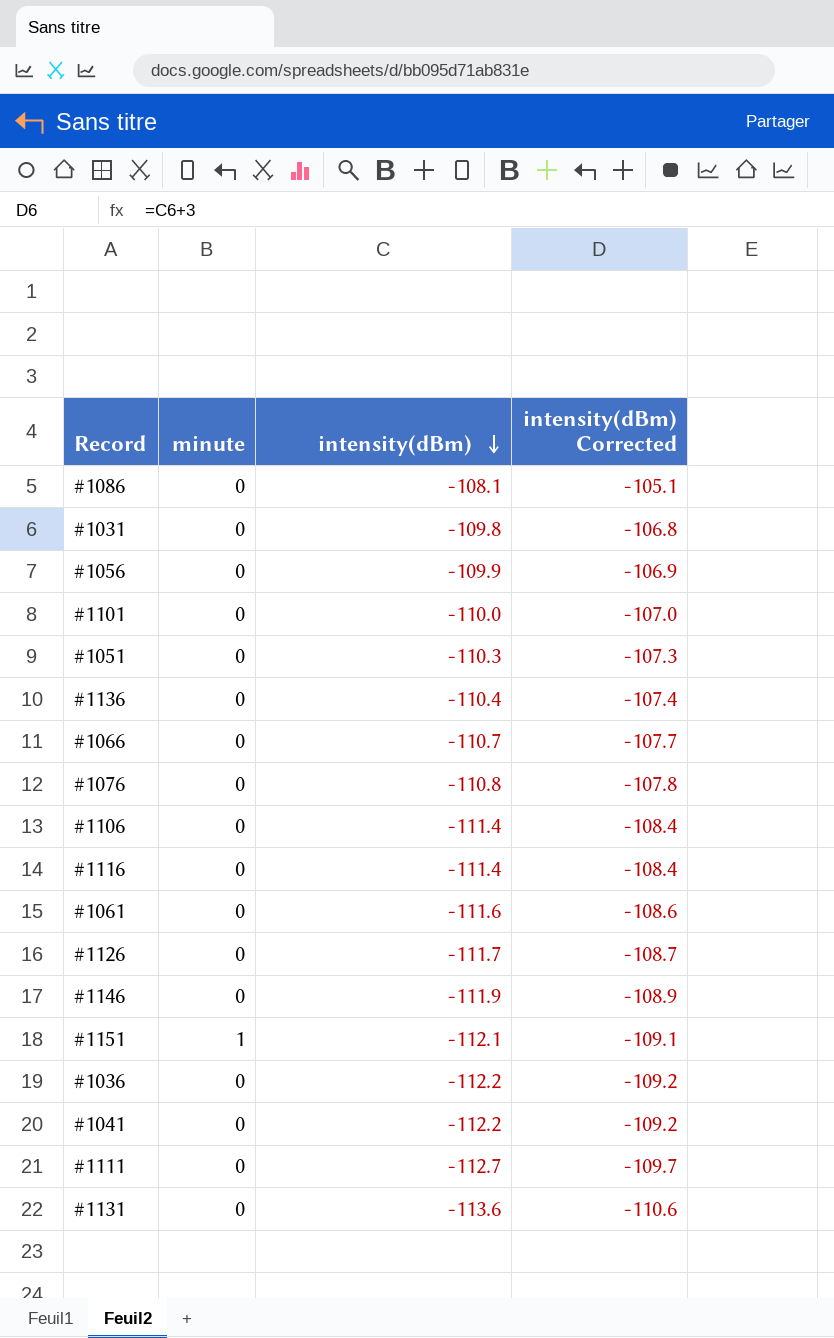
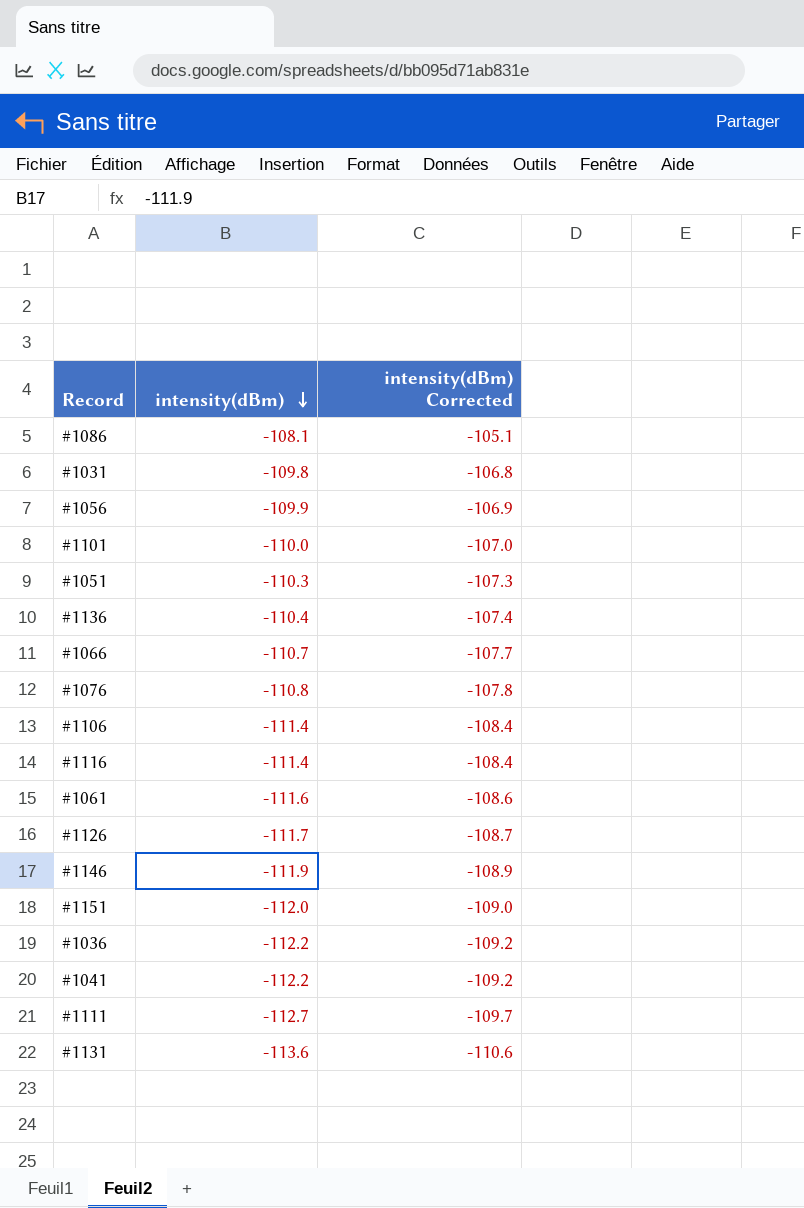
column minute | position: 2 -> none
#1151 | intensity(dBm): -112.1 -> -112.0
#1151 | intensity(dBm) Corrected: -109.1 -> -109.0

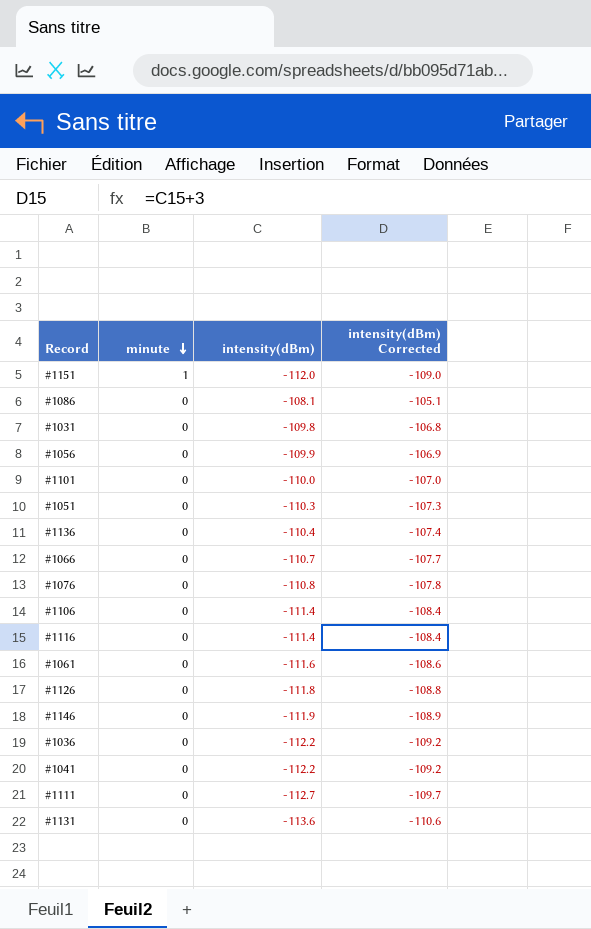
row order: intensity(dBm) descending -> minute descending
column minute | position: none -> 2
#1126 | intensity(dBm): -111.7 -> -111.8
#1126 | intensity(dBm) Corrected: -108.7 -> -108.8

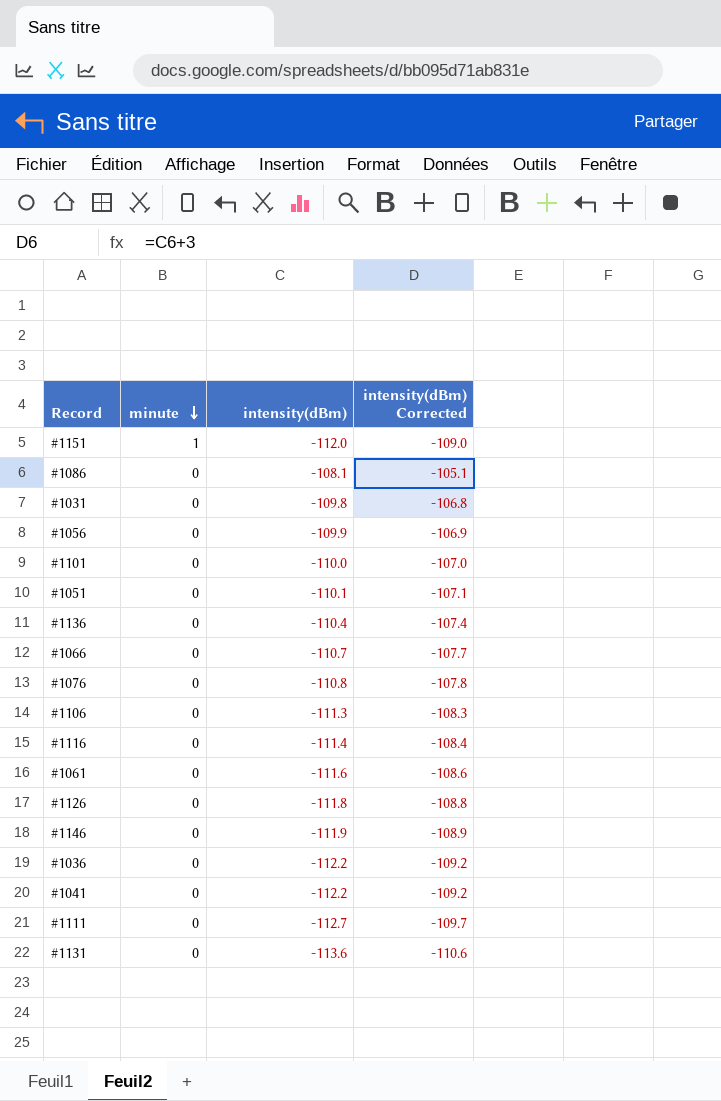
#1051 | intensity(dBm): -110.3 -> -110.1
#1051 | intensity(dBm) Corrected: -107.3 -> -107.1
#1106 | intensity(dBm): -111.4 -> -111.3
#1106 | intensity(dBm) Corrected: -108.4 -> -108.3

